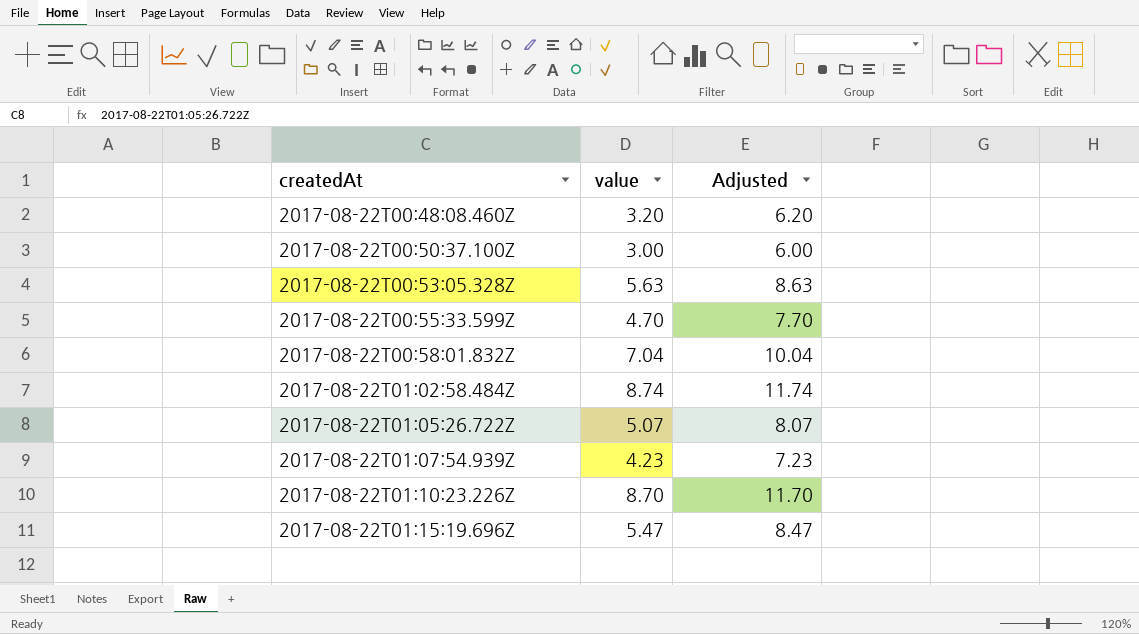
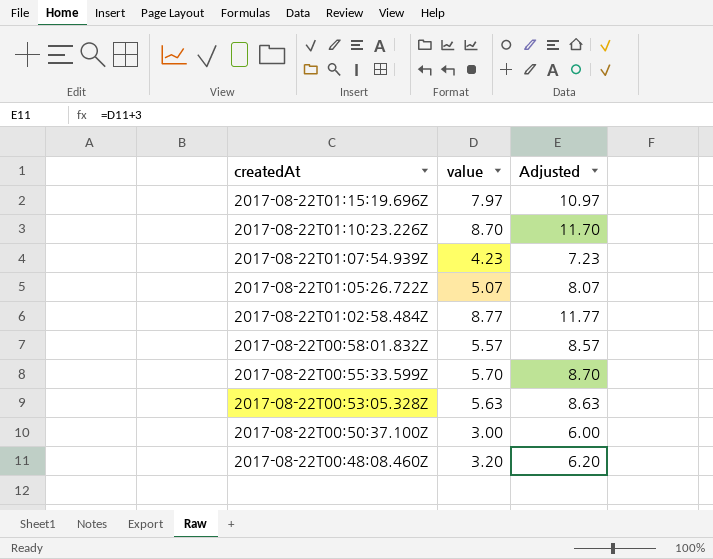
row order: createdAt ascending -> createdAt descending
2017-08-22T01:15:19.696Z | value: 5.47 -> 7.97
2017-08-22T01:15:19.696Z | Adjusted: 8.47 -> 10.97
2017-08-22T01:02:58.484Z | value: 8.74 -> 8.77
2017-08-22T01:02:58.484Z | Adjusted: 11.74 -> 11.77
2017-08-22T00:58:01.832Z | value: 7.04 -> 5.57
2017-08-22T00:58:01.832Z | Adjusted: 10.04 -> 8.57
2017-08-22T00:55:33.599Z | value: 4.70 -> 5.70
2017-08-22T00:55:33.599Z | Adjusted: 7.70 -> 8.70

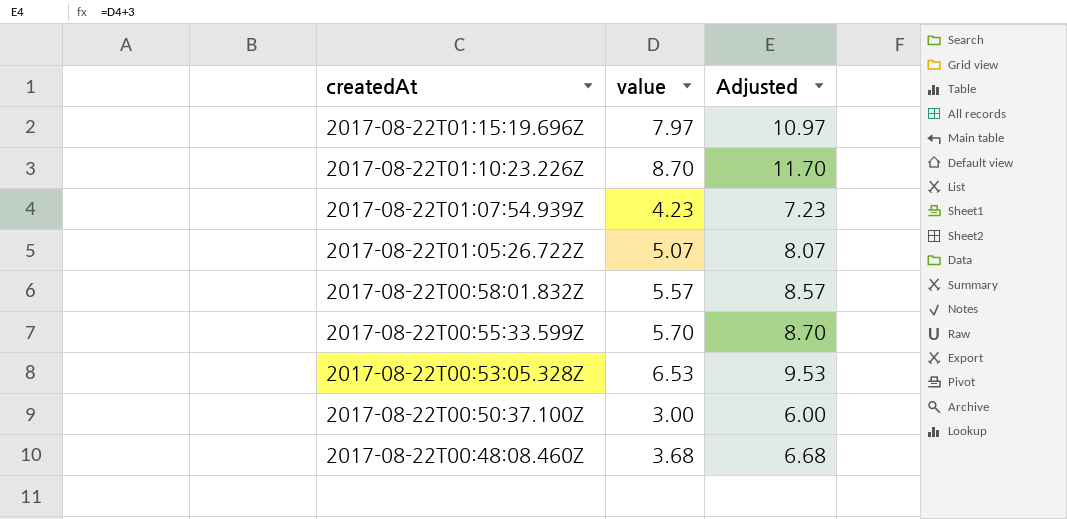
row 2017-08-22T01:02:58.484Z: 8.77 | 11.77 -> none
2017-08-22T00:53:05.328Z | value: 5.63 -> 6.53
2017-08-22T00:53:05.328Z | Adjusted: 8.63 -> 9.53
2017-08-22T00:48:08.460Z | value: 3.20 -> 3.68
2017-08-22T00:48:08.460Z | Adjusted: 6.20 -> 6.68

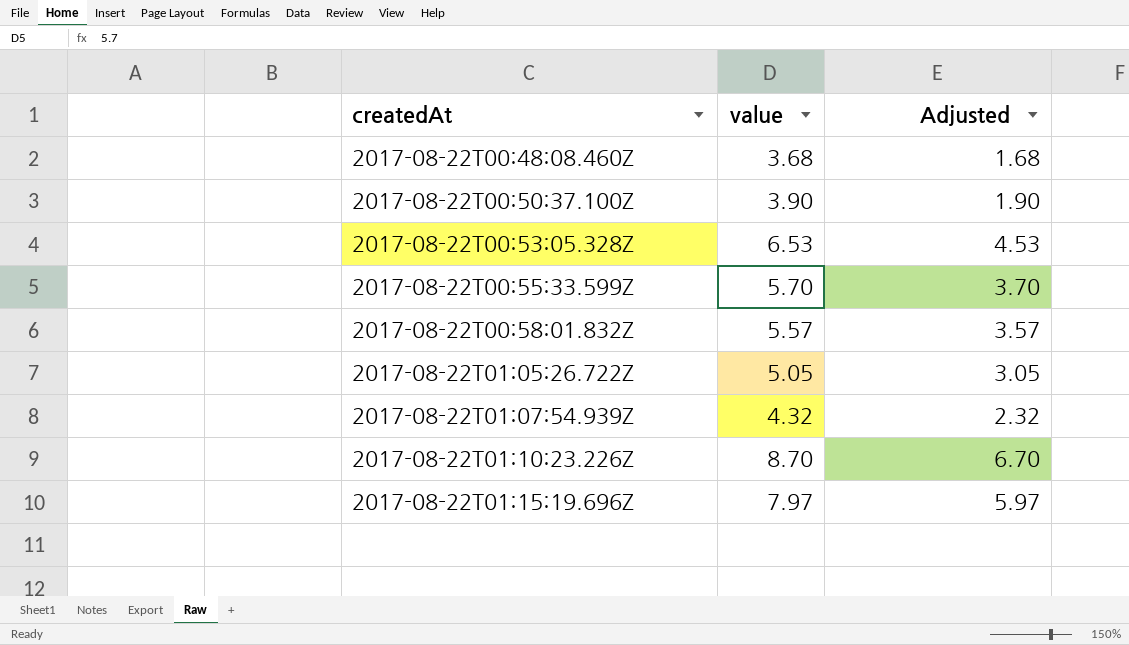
row order: createdAt descending -> createdAt ascending
column Adjusted | formula: [value] + 3 -> [value] - 2
2017-08-22T00:50:37.100Z | value: 3.00 -> 3.90
2017-08-22T01:05:26.722Z | value: 5.07 -> 5.05
2017-08-22T01:07:54.939Z | value: 4.23 -> 4.32

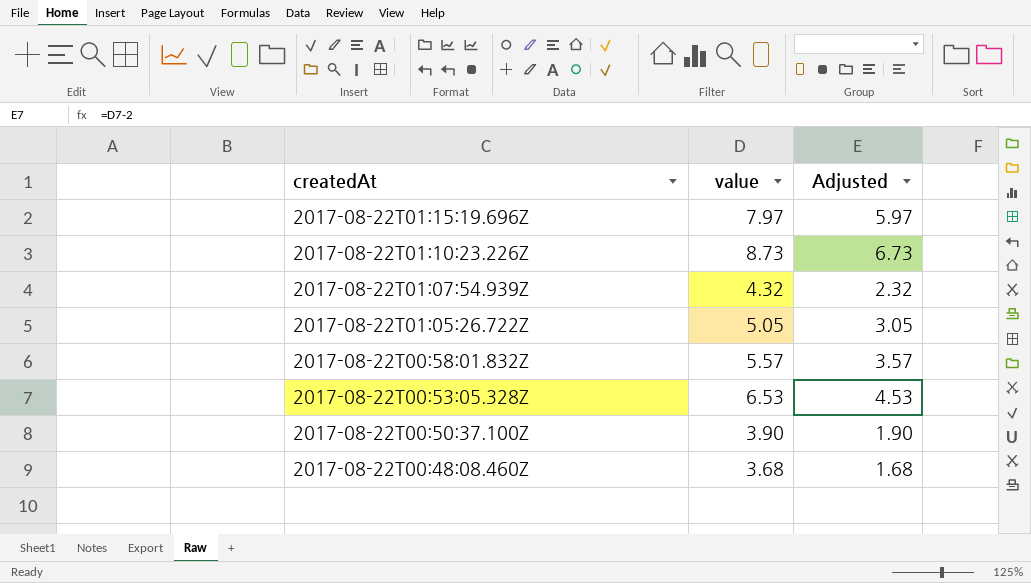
row order: createdAt ascending -> createdAt descending
row 2017-08-22T00:55:33.599Z: 5.70 | 3.70 -> none
2017-08-22T01:10:23.226Z | value: 8.70 -> 8.73
2017-08-22T01:10:23.226Z | Adjusted: 6.70 -> 6.73

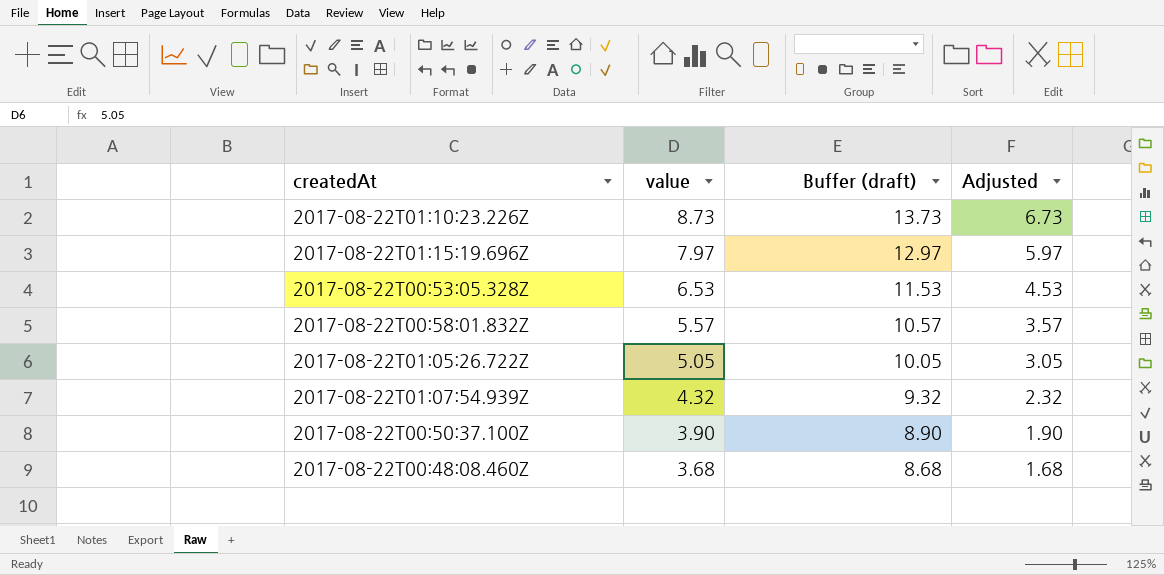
row order: createdAt descending -> value descending
column Buffer (draft) | formula: none -> [value] + 5

